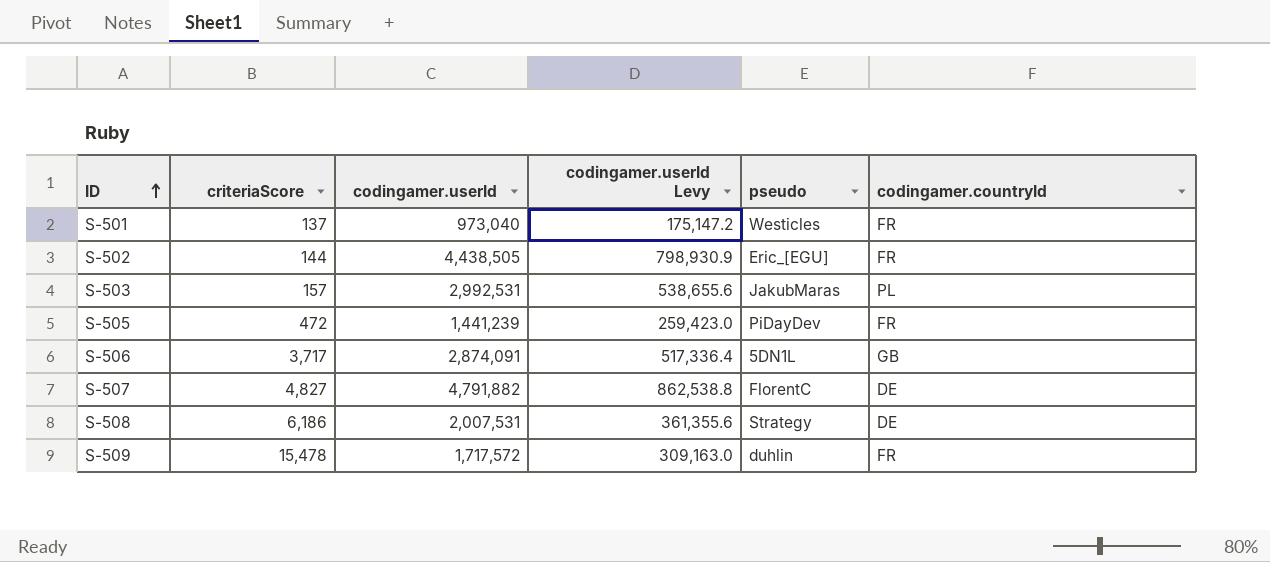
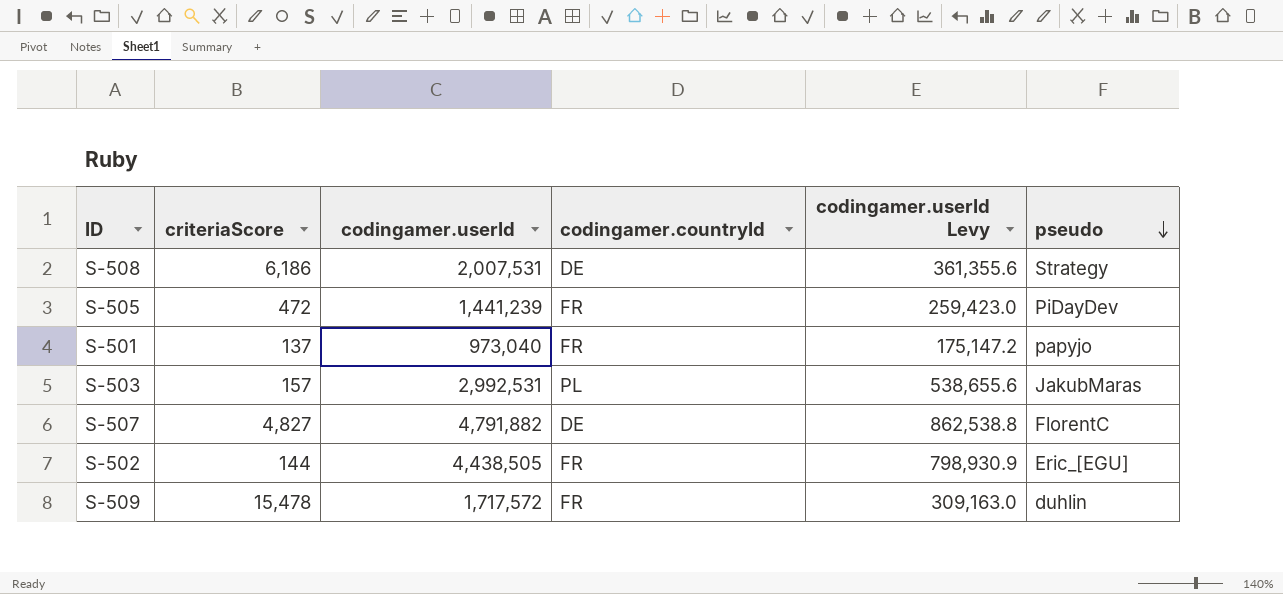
row order: ID ascending -> pseudo descending
column codingamer.countryId | position: 6 -> 4
row S-506: 3,717 | 2,874,091 | 517,336.4 | 5DN1L | GB -> none
S-501 | pseudo: Westicles -> papyjo

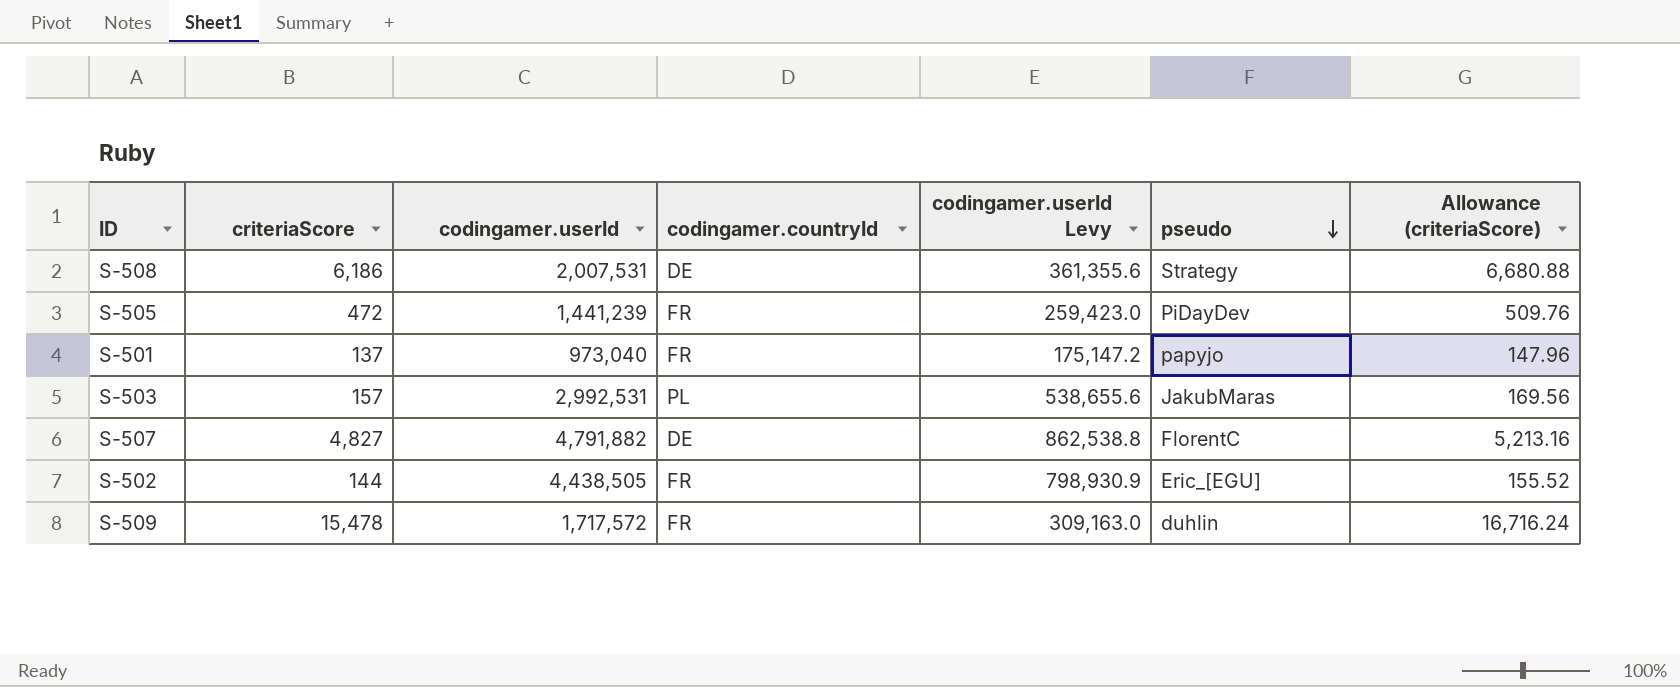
column Allowance (criteriaScore) | formula: none -> [criteriaScore] * 1.08

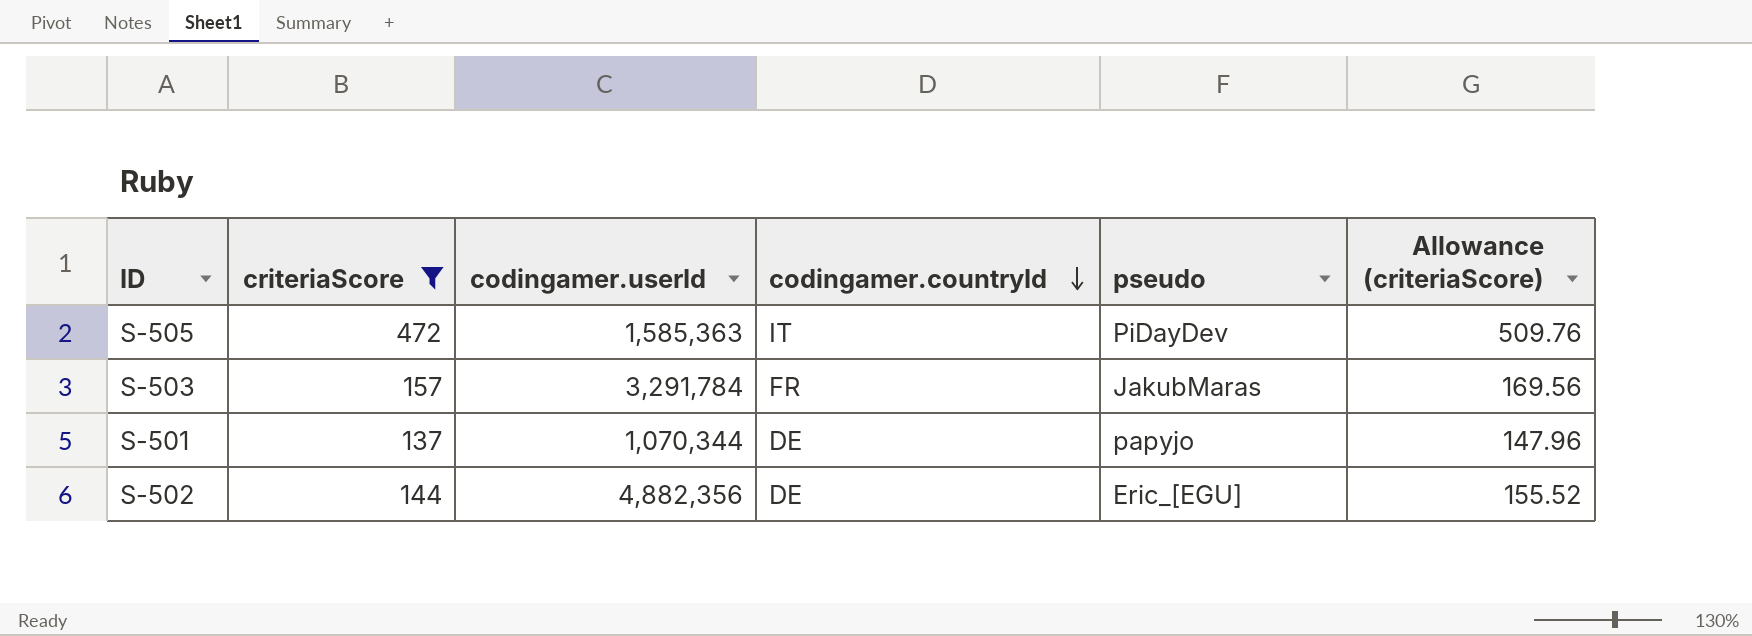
filter: none -> criteriaScore <= 472
row order: pseudo descending -> codingamer.countryId descending
column codingamer.userId Levy | formula: [codingamer.userId] * 0.18 -> none
S-505 | codingamer.userId: 1,441,239 -> 1,585,363
S-505 | codingamer.countryId: FR -> IT
S-503 | codingamer.userId: 2,992,531 -> 3,291,784
S-503 | codingamer.countryId: PL -> FR
S-501 | codingamer.userId: 973,040 -> 1,070,344
S-501 | codingamer.countryId: FR -> DE
S-502 | codingamer.userId: 4,438,505 -> 4,882,356
S-502 | codingamer.countryId: FR -> DE

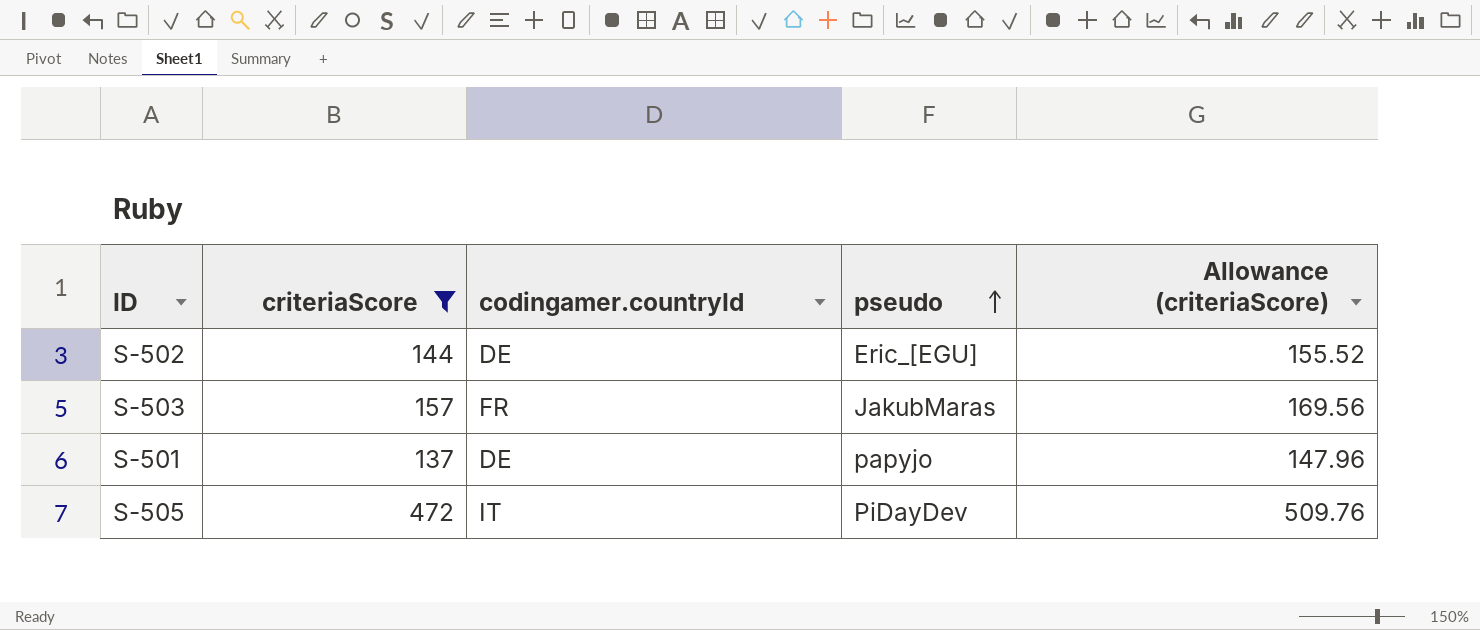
row order: codingamer.countryId descending -> pseudo ascending
column codingamer.userId | position: 3 -> none

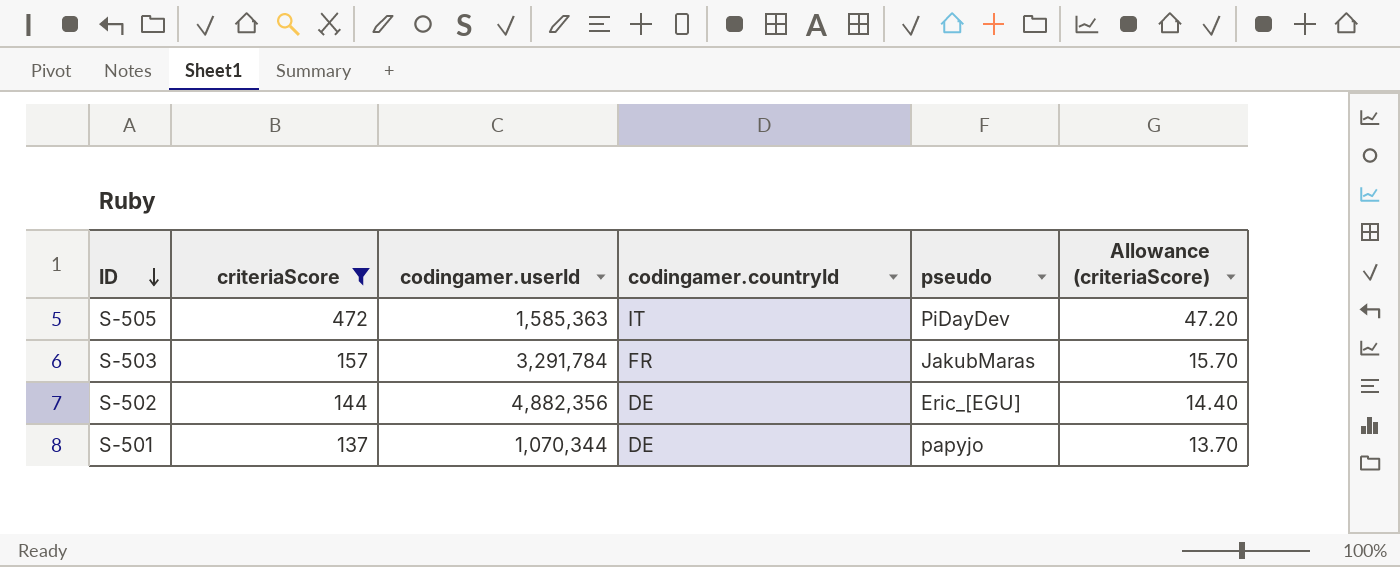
row order: pseudo ascending -> ID descending
column codingamer.userId | position: none -> 3
column Allowance (criteriaScore) | formula: [criteriaScore] * 1.08 -> [criteriaScore] * 0.1

